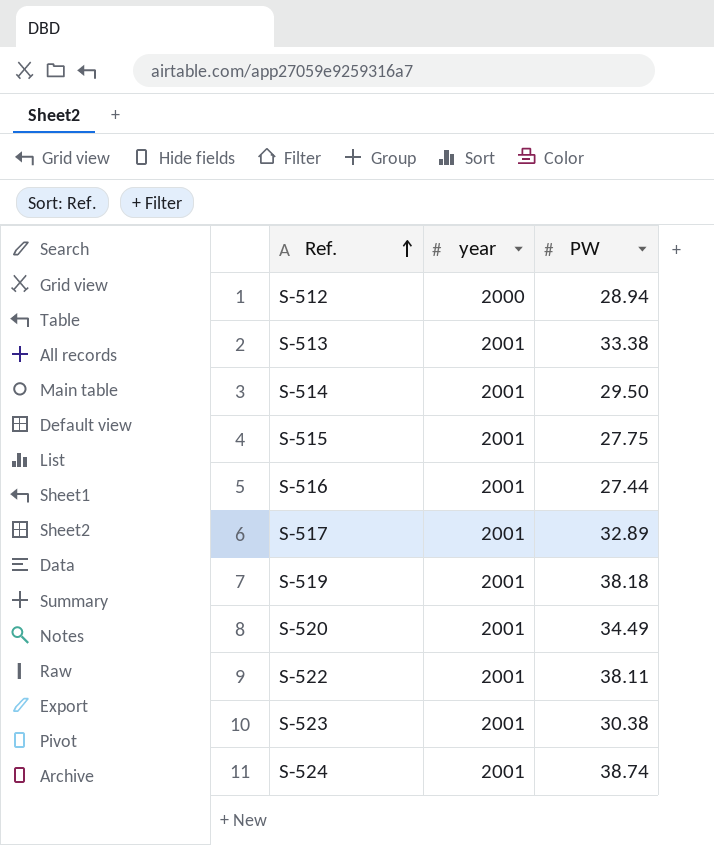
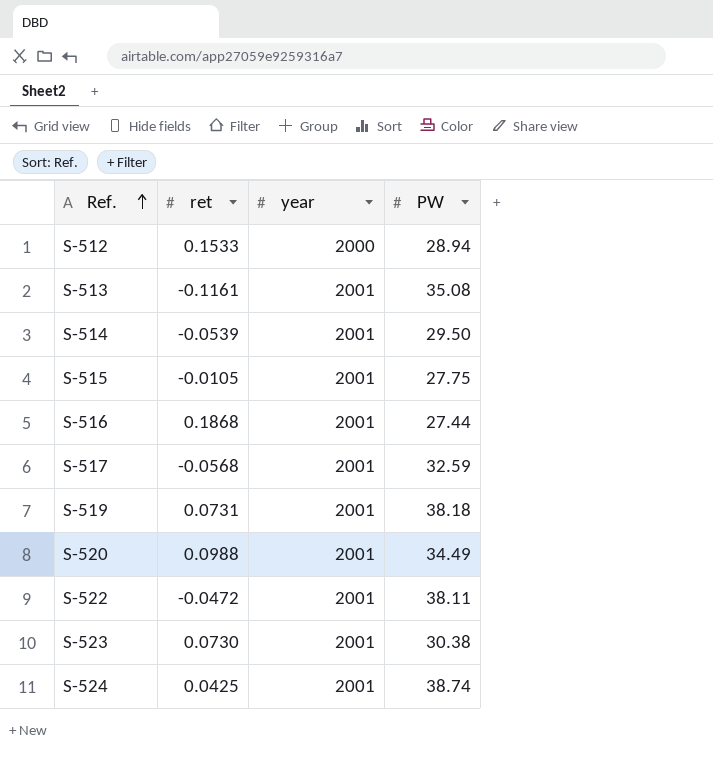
column ret | position: none -> 2
S-513 | PW: 33.38 -> 35.08
S-517 | PW: 32.89 -> 32.59

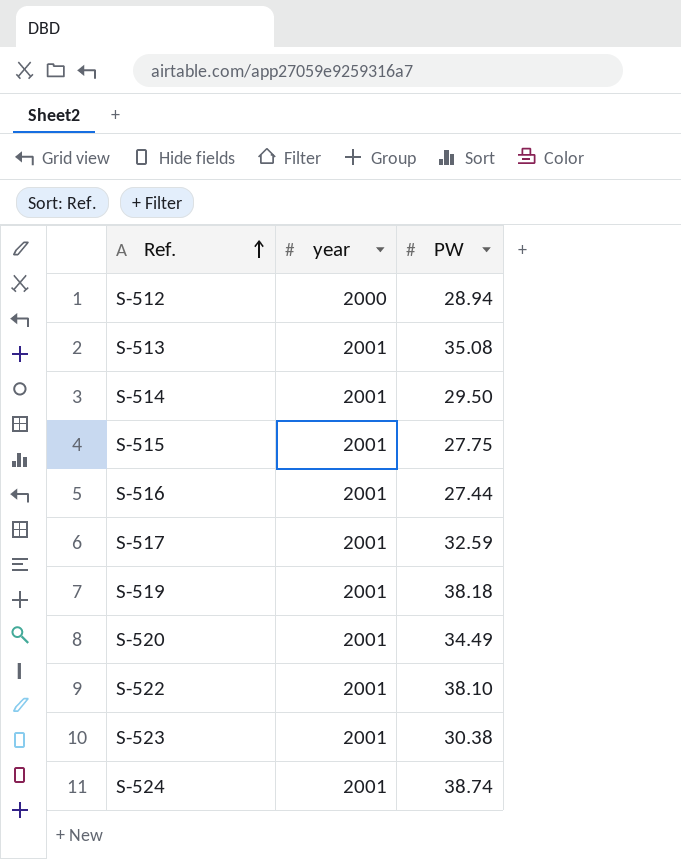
column ret | position: 2 -> none
S-522 | PW: 38.11 -> 38.10

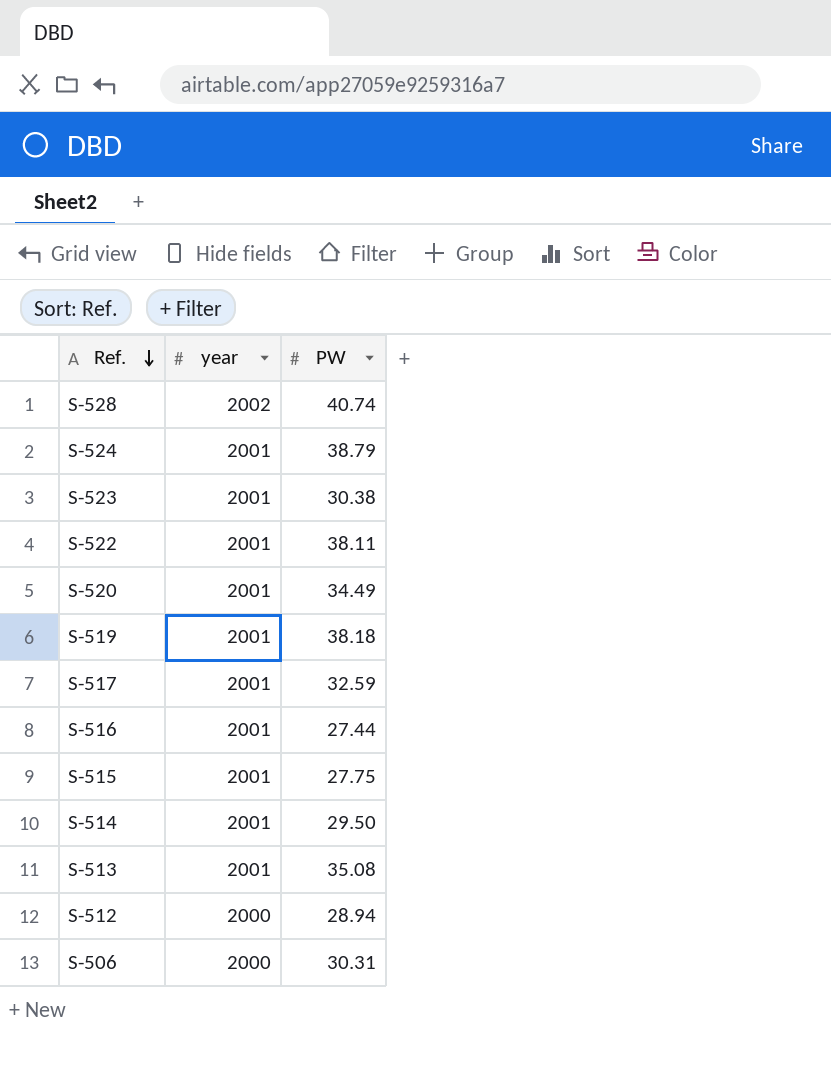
row order: Ref. ascending -> Ref. descending
row S-528: none -> 2002 | 40.74
S-524 | PW: 38.74 -> 38.79
S-522 | PW: 38.10 -> 38.11
row S-506: none -> 2000 | 30.31

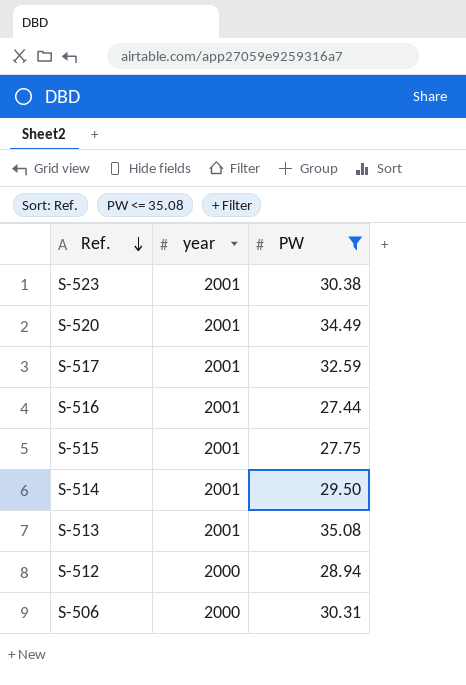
filter: none -> PW <= 35.08

